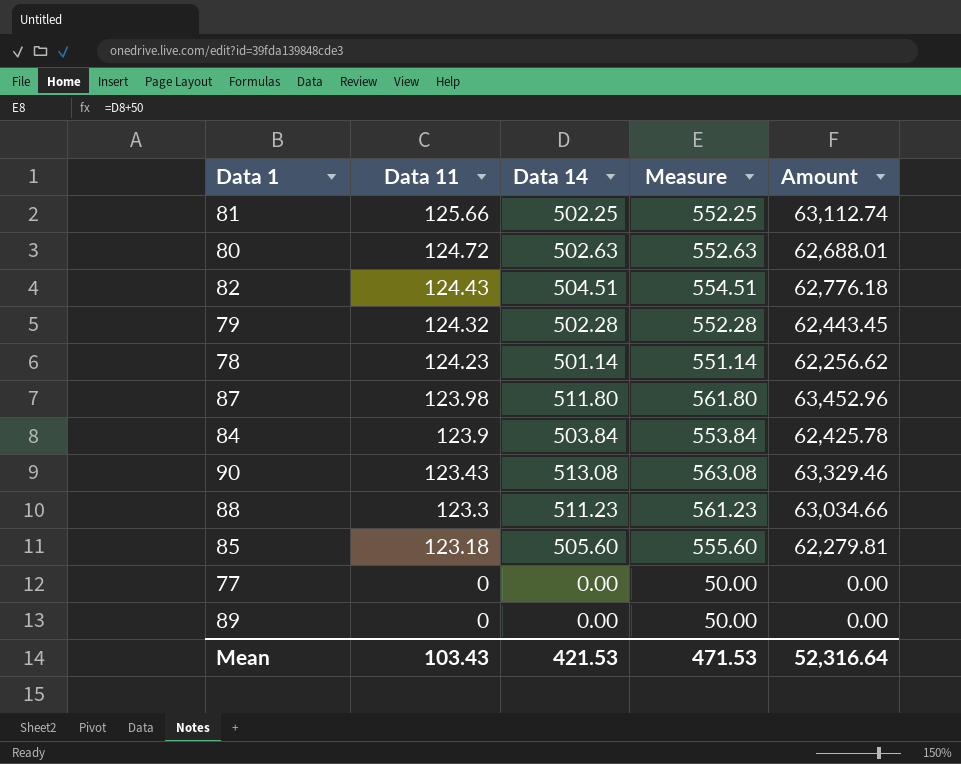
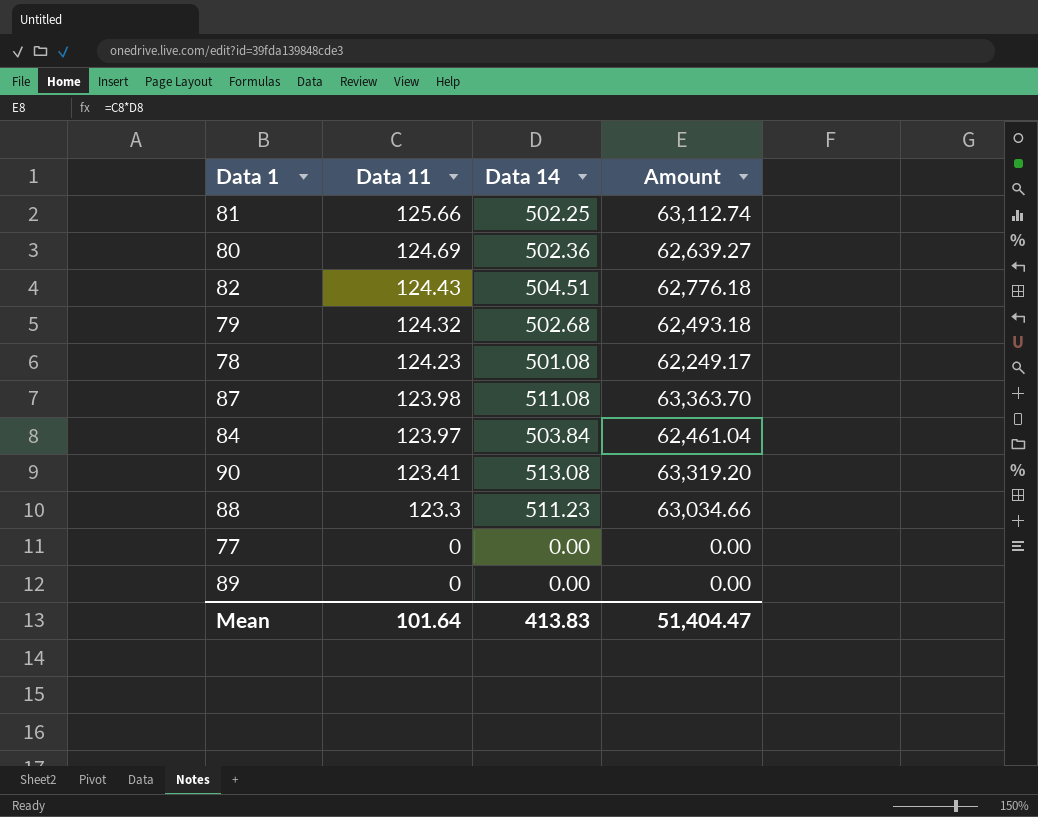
column Measure | formula: [Data 14] + 50 -> none
row 85: 123.18 | 505.60 | 555.60 | 62,279.81 -> none
80 | Data 11: 124.72 -> 124.69
80 | Data 14: 502.63 -> 502.36
80 | Amount: 62,688.01 -> 62,639.27
79 | Data 14: 502.28 -> 502.68
79 | Amount: 62,443.45 -> 62,493.18
78 | Data 14: 501.14 -> 501.08
78 | Amount: 62,256.62 -> 62,249.17
87 | Data 14: 511.80 -> 511.08
87 | Amount: 63,452.96 -> 63,363.70
84 | Data 11: 123.9 -> 123.97
84 | Amount: 62,425.78 -> 62,461.04
90 | Data 11: 123.43 -> 123.41
90 | Amount: 63,329.46 -> 63,319.20
Mean | Data 11: 103.43 -> 101.64
Mean | Data 14: 421.53 -> 413.83
Mean | Amount: 52,316.64 -> 51,404.47

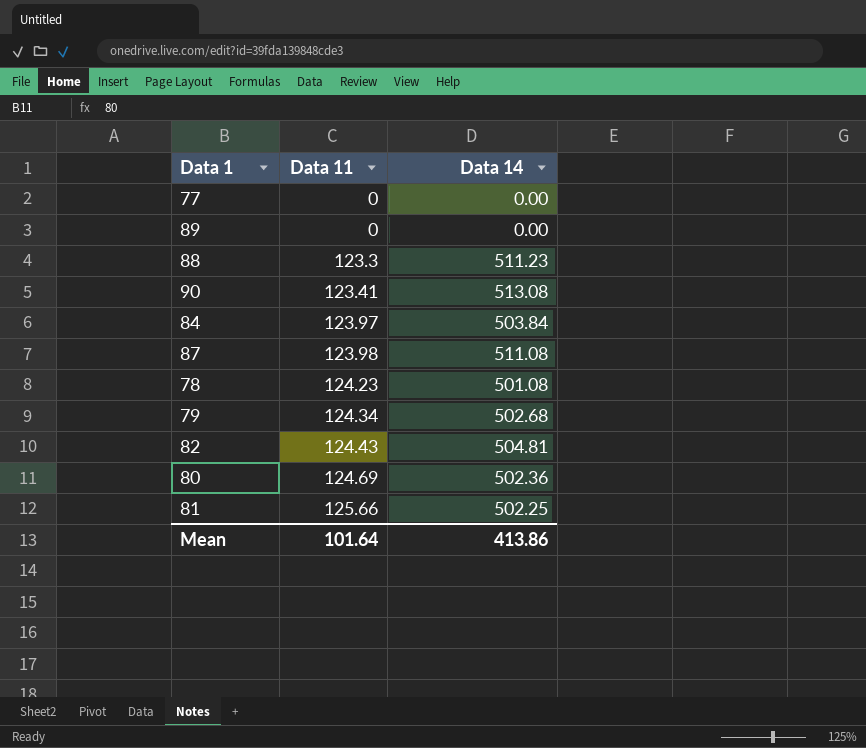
row order: Data 11 descending -> Data 11 ascending
column Amount | formula: [Data 11] * [Data 14] -> none
79 | Data 11: 124.32 -> 124.34
82 | Data 14: 504.51 -> 504.81
Mean | Data 14: 413.83 -> 413.86

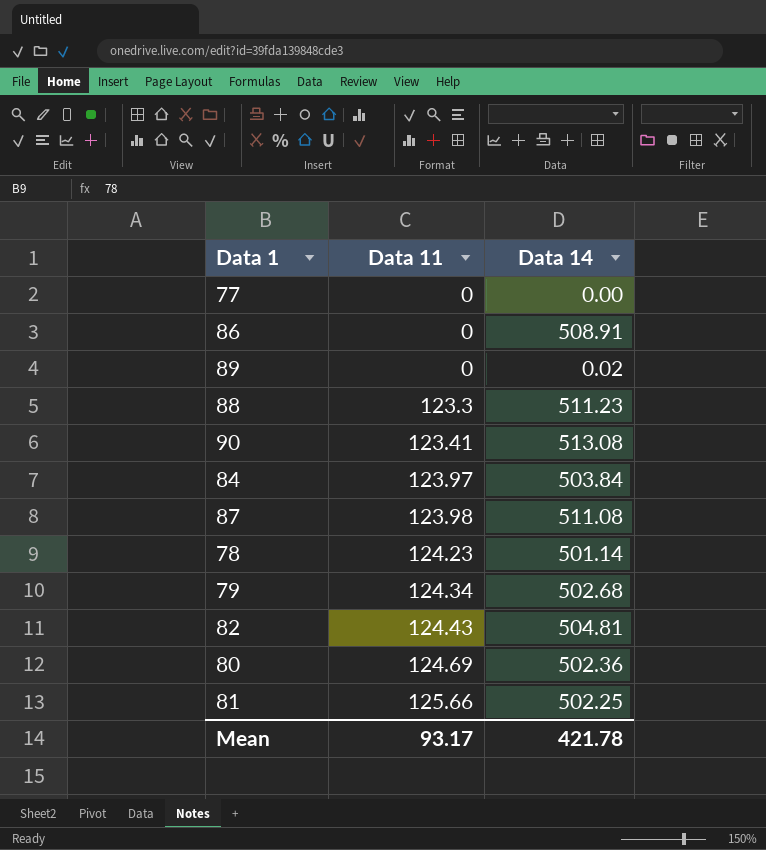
row 86: none -> 0 | 508.91
89 | Data 14: 0.00 -> 0.02
78 | Data 14: 501.08 -> 501.14
Mean | Data 11: 101.64 -> 93.17
Mean | Data 14: 413.86 -> 421.78

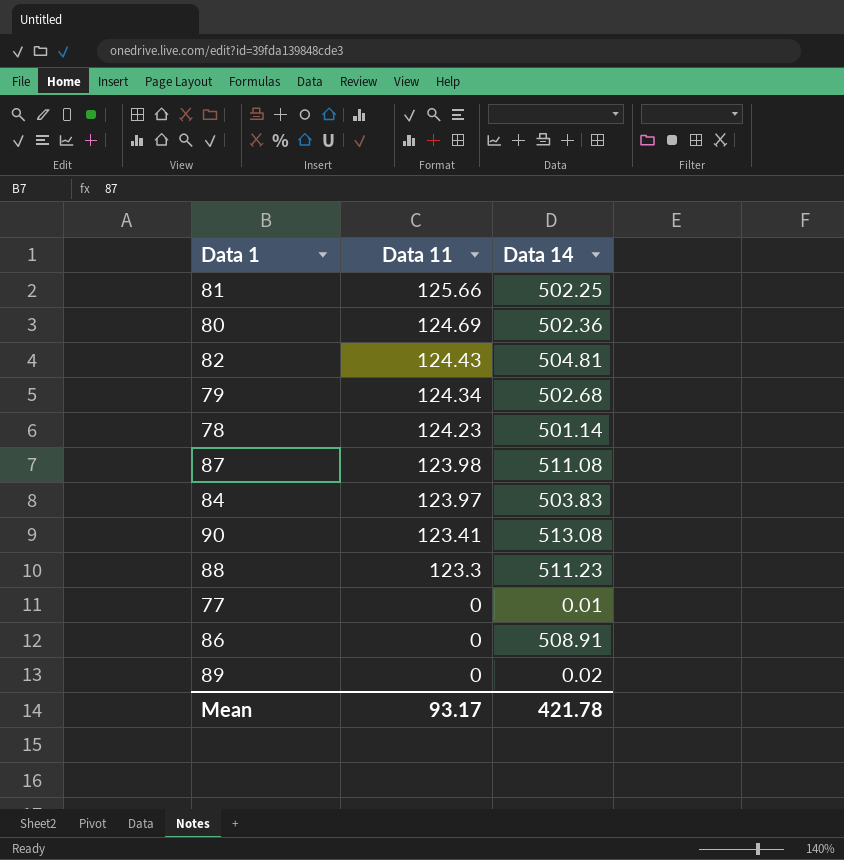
row order: Data 11 ascending -> Data 11 descending
84 | Data 14: 503.84 -> 503.83
77 | Data 14: 0.00 -> 0.01

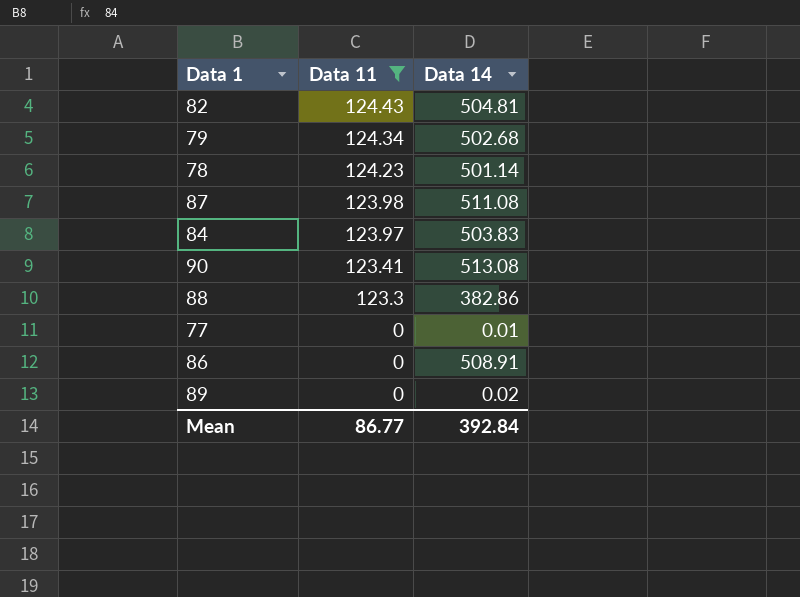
filter: none -> Data 11 <= 124.43
88 | Data 14: 511.23 -> 382.86
Mean | Data 11: 93.17 -> 86.77
Mean | Data 14: 421.78 -> 392.84

